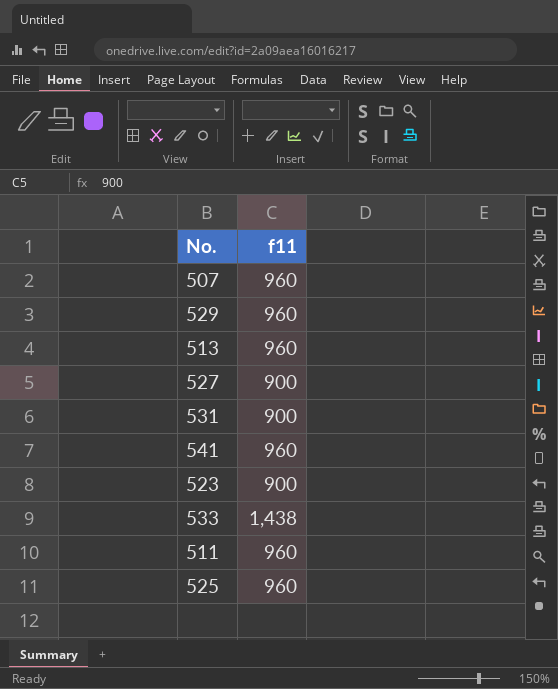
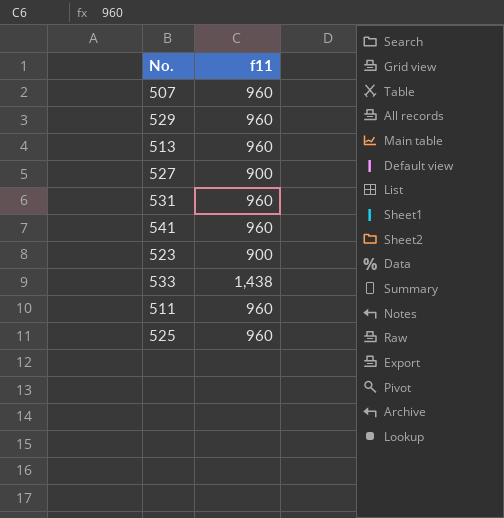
531 | f11: 900 -> 960

